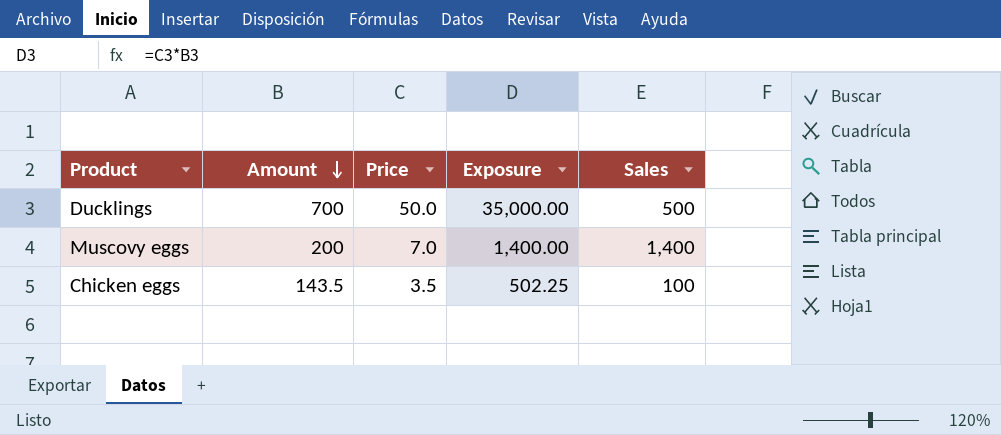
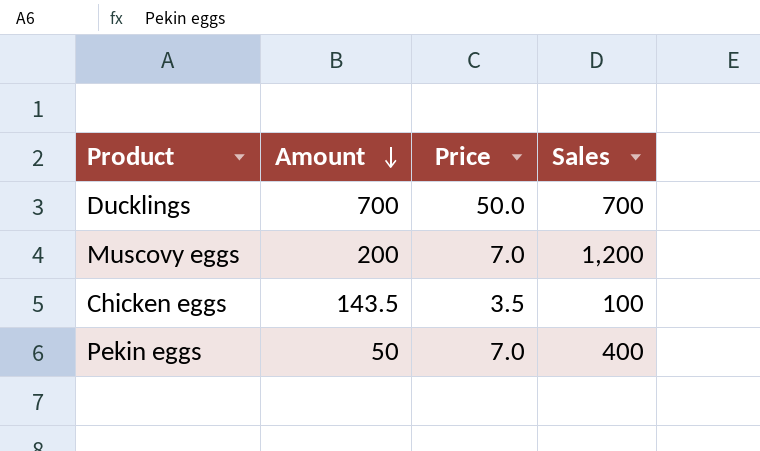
column Exposure | formula: [Amount] * [Price] -> none
Ducklings | Sales: 500 -> 700
Muscovy eggs | Sales: 1,400 -> 1,200
row Pekin eggs: none -> 50 | 7.0 | 400

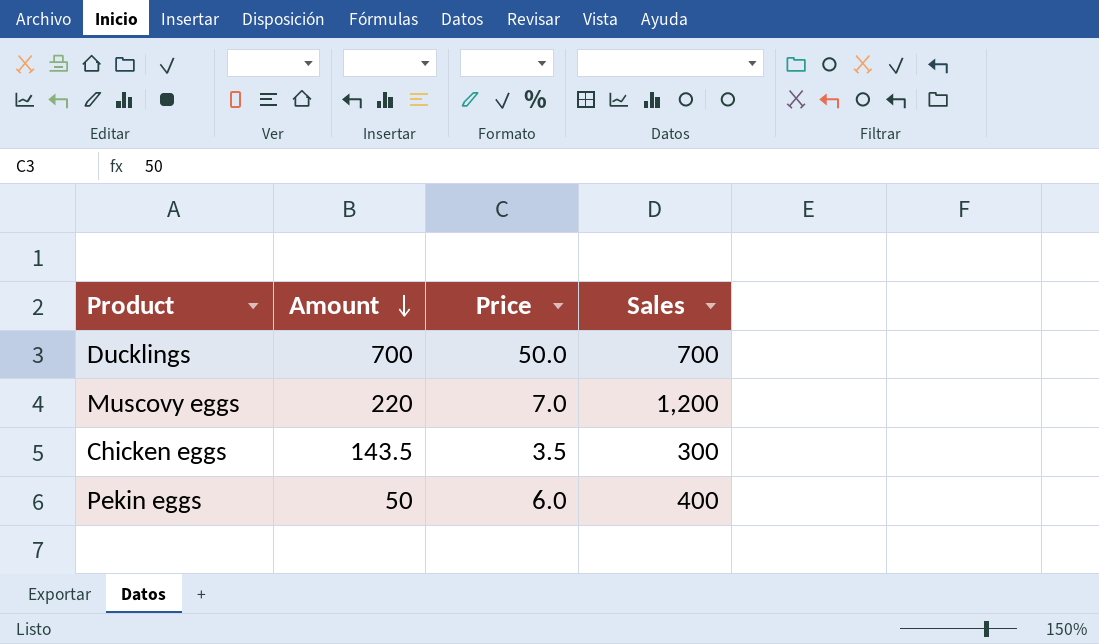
Muscovy eggs | Amount: 200 -> 220
Chicken eggs | Sales: 100 -> 300
Pekin eggs | Price: 7.0 -> 6.0

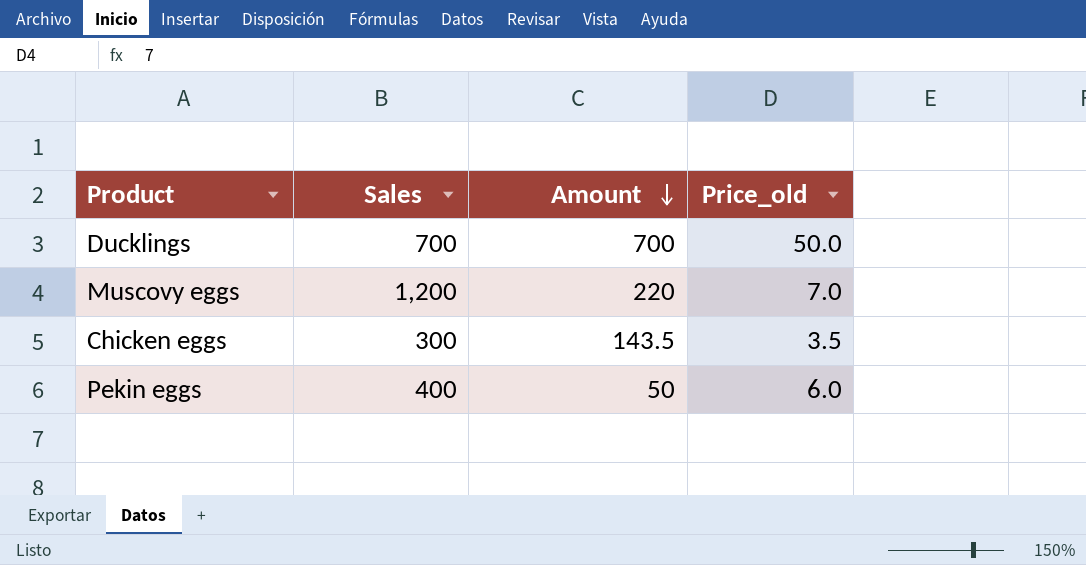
column Sales | position: 4 -> 2
column name: Price -> Price_old

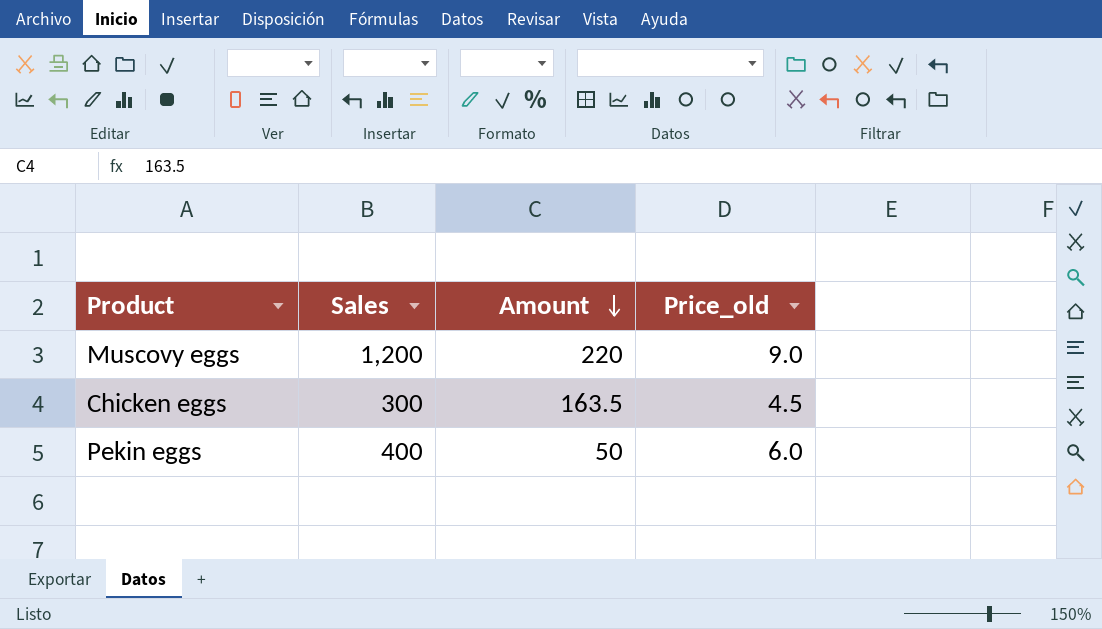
row Ducklings: 700 | 700 | 50.0 -> none
Muscovy eggs | Price_old: 7.0 -> 9.0
Chicken eggs | Amount: 143.5 -> 163.5
Chicken eggs | Price_old: 3.5 -> 4.5

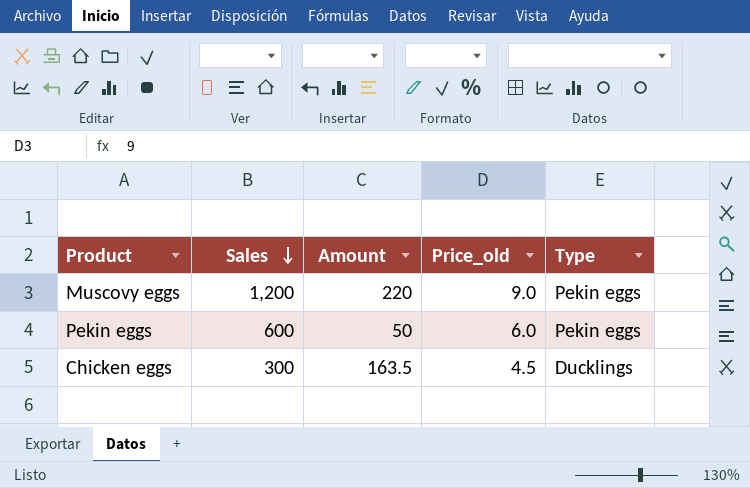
row order: Amount descending -> Sales descending
column Type | position: none -> 5
Pekin eggs | Sales: 400 -> 600

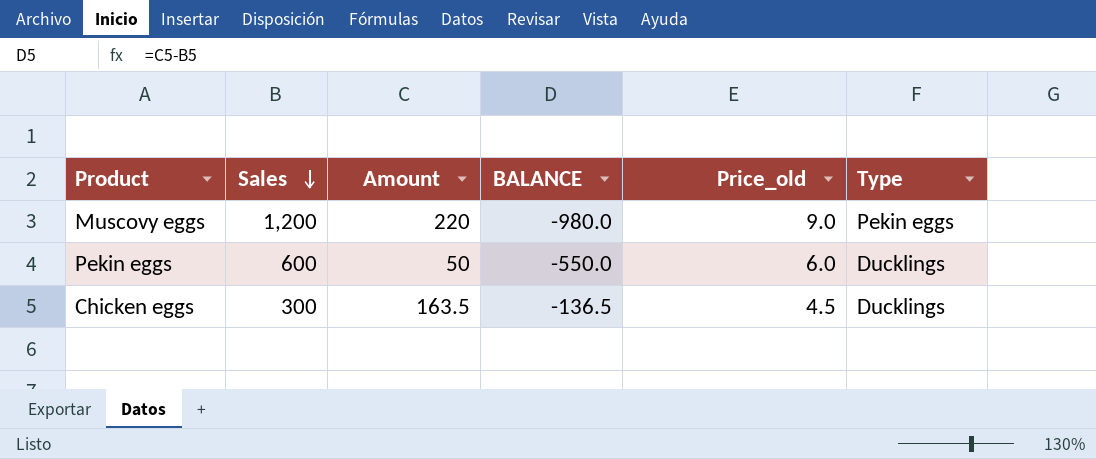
column BALANCE | formula: none -> [Amount] - [Sales]
Pekin eggs | Type: Pekin eggs -> Ducklings

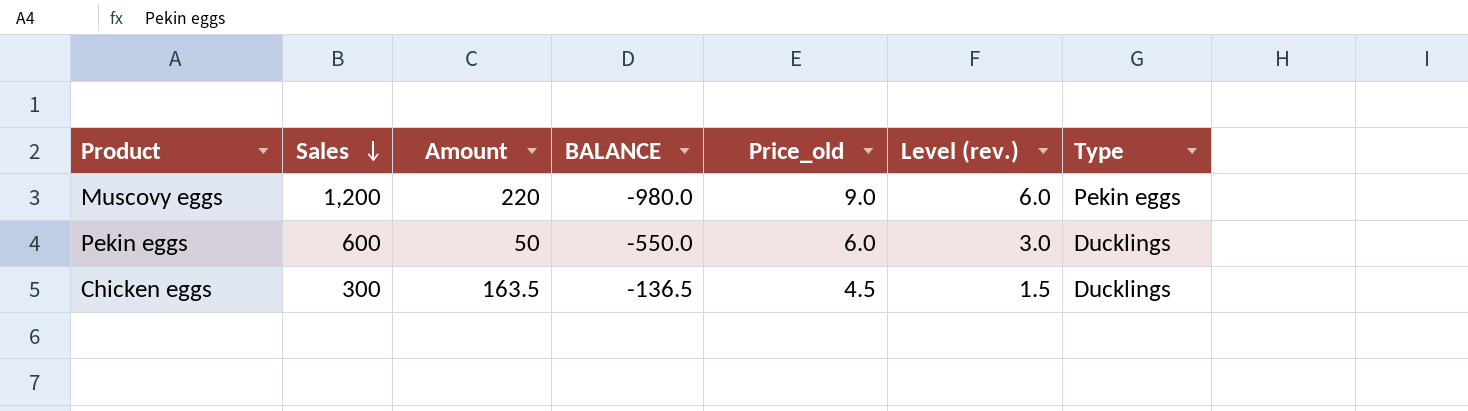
column Level (rev.) | formula: none -> [Price_old] - 3

